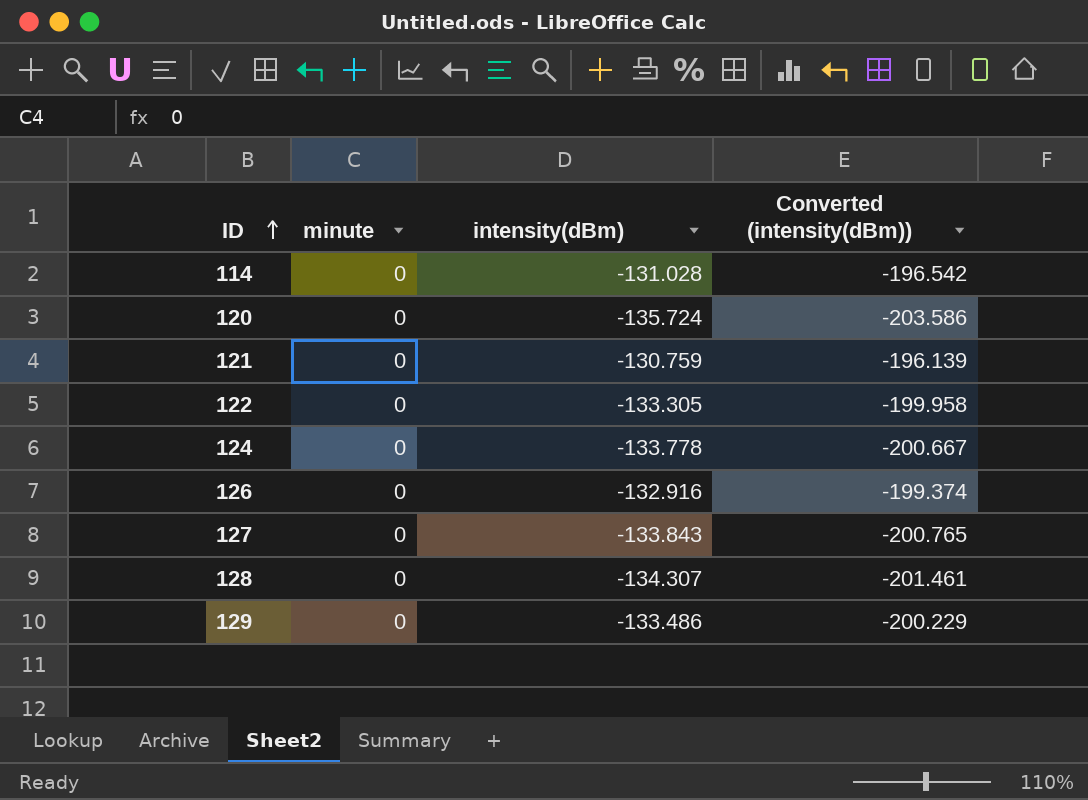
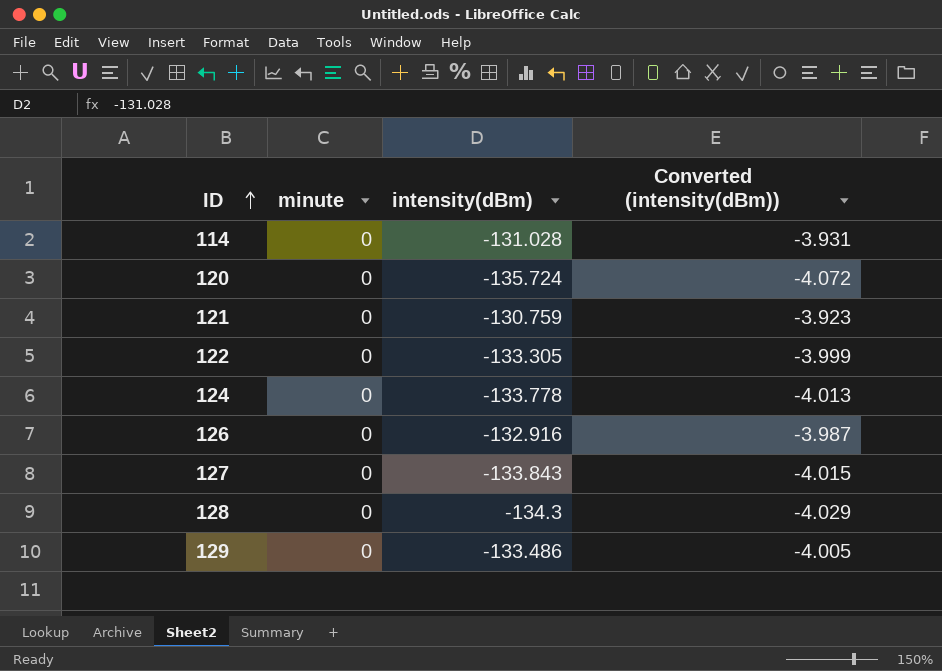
column Converted (intensity(dBm)) | formula: [intensity(dBm)] * 1.5 -> [intensity(dBm)] * 0.03
128 | intensity(dBm): -134.307 -> -134.3

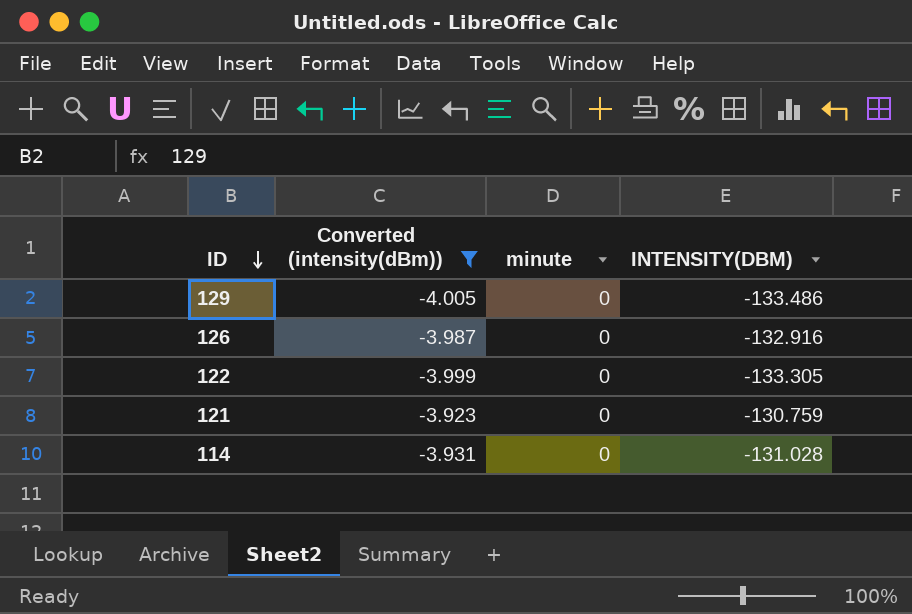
filter: none -> Converted (intensity(dBm)) >= -4.005
row order: ID ascending -> ID descending
column Converted (intensity(dBm)) | position: 4 -> 2
column name: intensity(dBm) -> INTENSITY(DBM)

